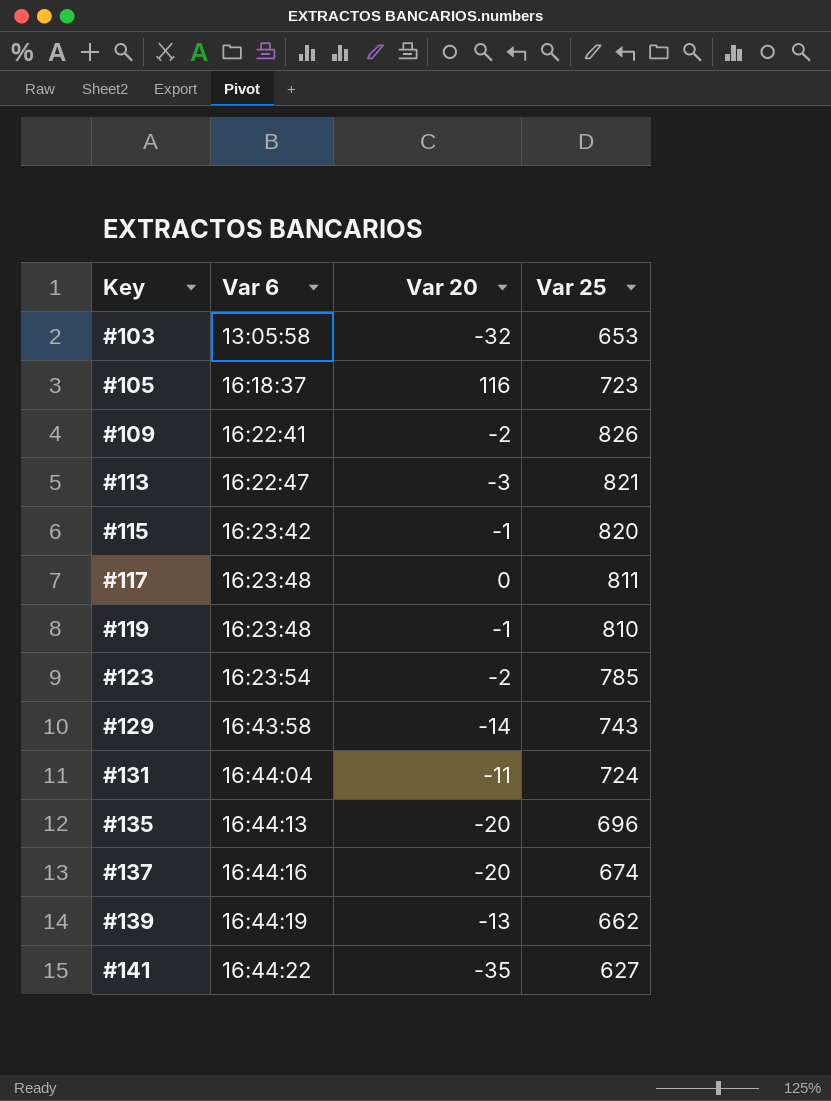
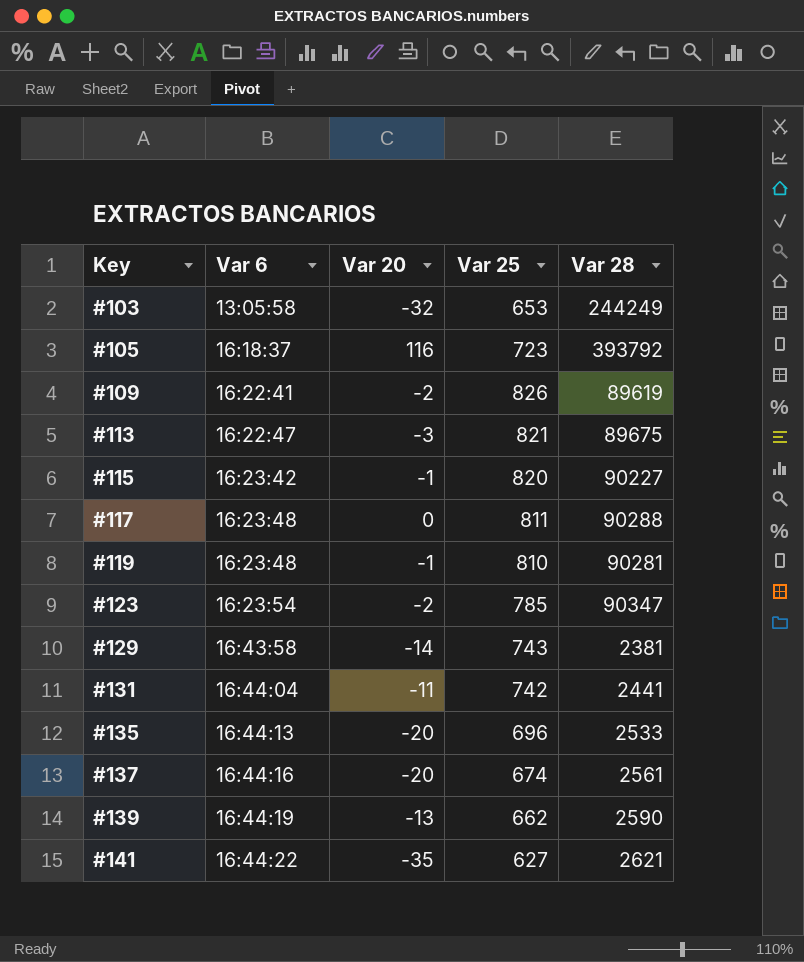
column Var 28 | position: none -> 5
#131 | Var 25: 724 -> 742

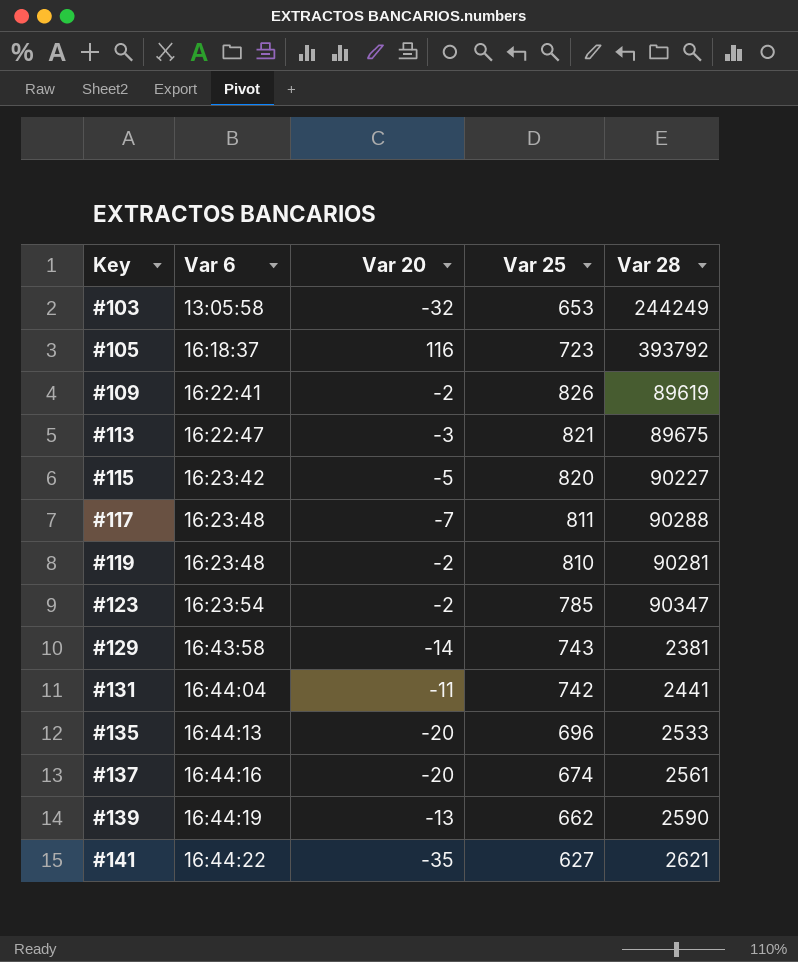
#115 | Var 20: -1 -> -5
#117 | Var 20: 0 -> -7
#119 | Var 20: -1 -> -2

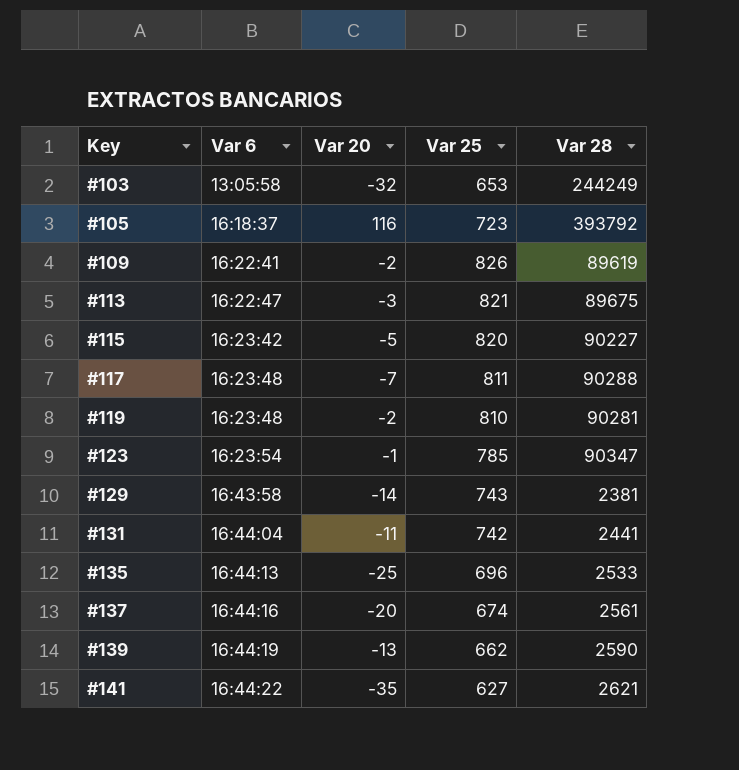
#123 | Var 20: -2 -> -1
#135 | Var 20: -20 -> -25

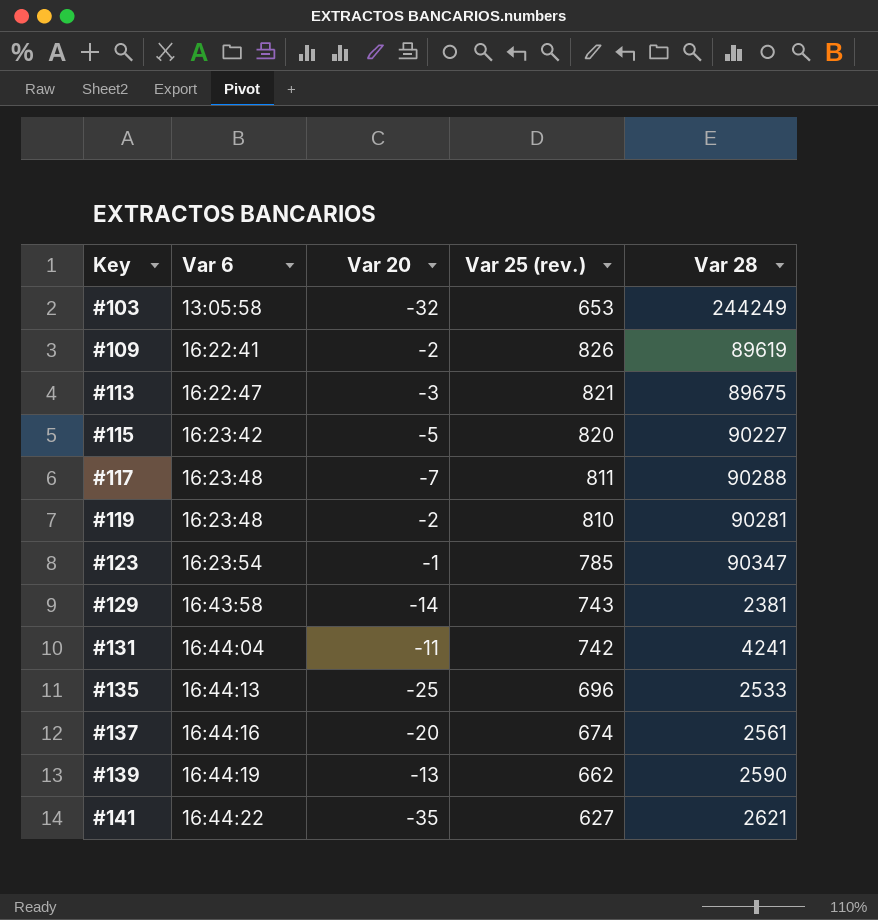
column name: Var 25 -> Var 25 (rev.)
row #105: 16:18:37 | 116 | 723 | 393792 -> none
#131 | Var 28: 2441 -> 4241

